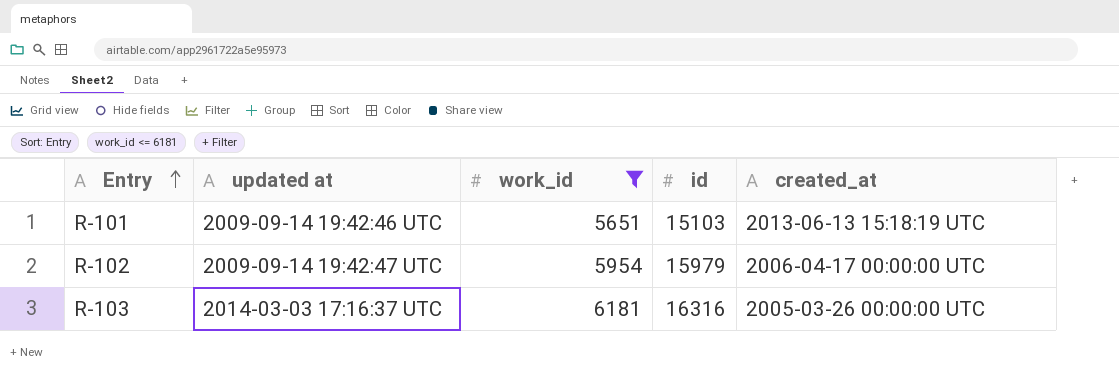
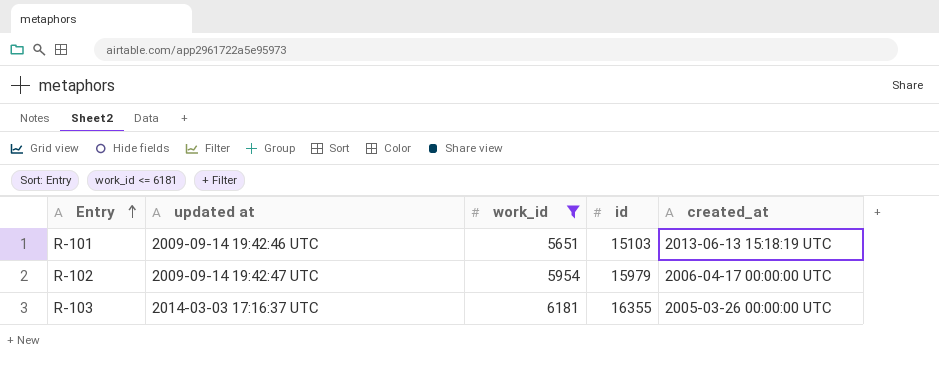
R-103 | id: 16316 -> 16355

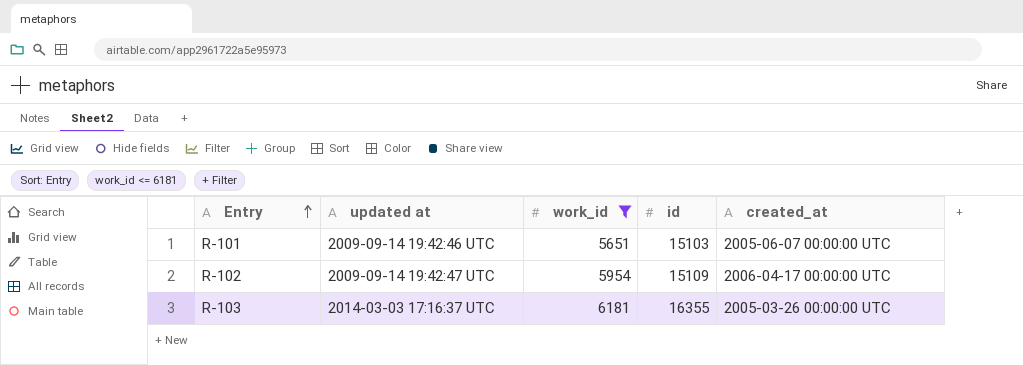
R-101 | created_at: 2013-06-13 15:18:19 UTC -> 2005-06-07 00:00:00 UTC
R-102 | id: 15979 -> 15109

